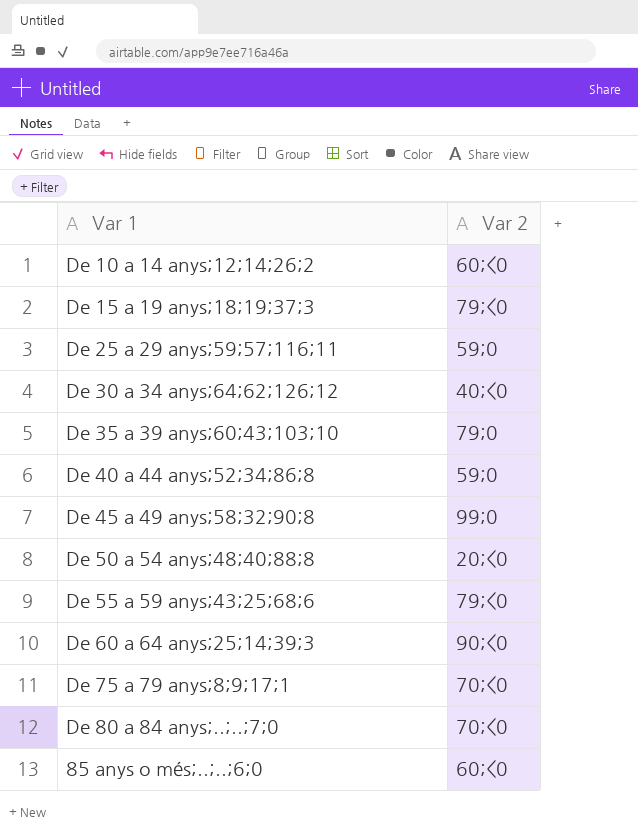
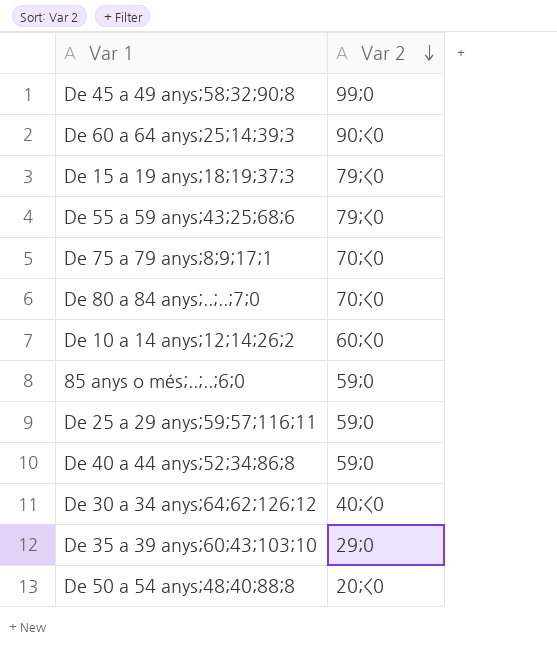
row order: none -> Var 2 descending
85 anys o més;..;..;6;0 | Var 2: 60;<0 -> 59;0
De 35 a 39 anys;60;43;103;10 | Var 2: 79;0 -> 29;0

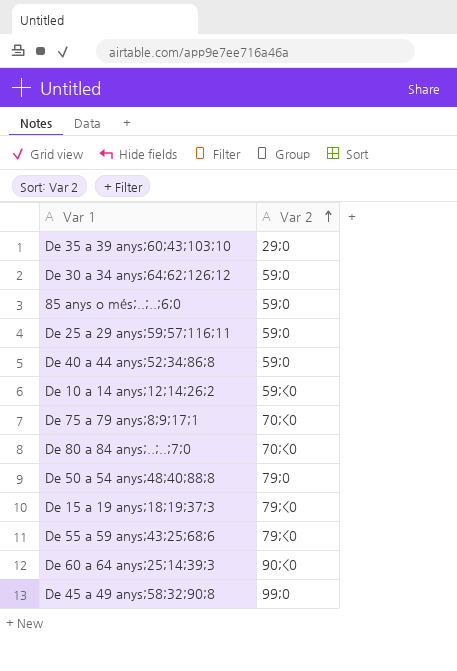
row order: Var 2 descending -> Var 2 ascending
De 30 a 34 anys;64;62;126;12 | Var 2: 40;<0 -> 59;0
De 10 a 14 anys;12;14;26;2 | Var 2: 60;<0 -> 59;<0
De 50 a 54 anys;48;40;88;8 | Var 2: 20;<0 -> 79;0

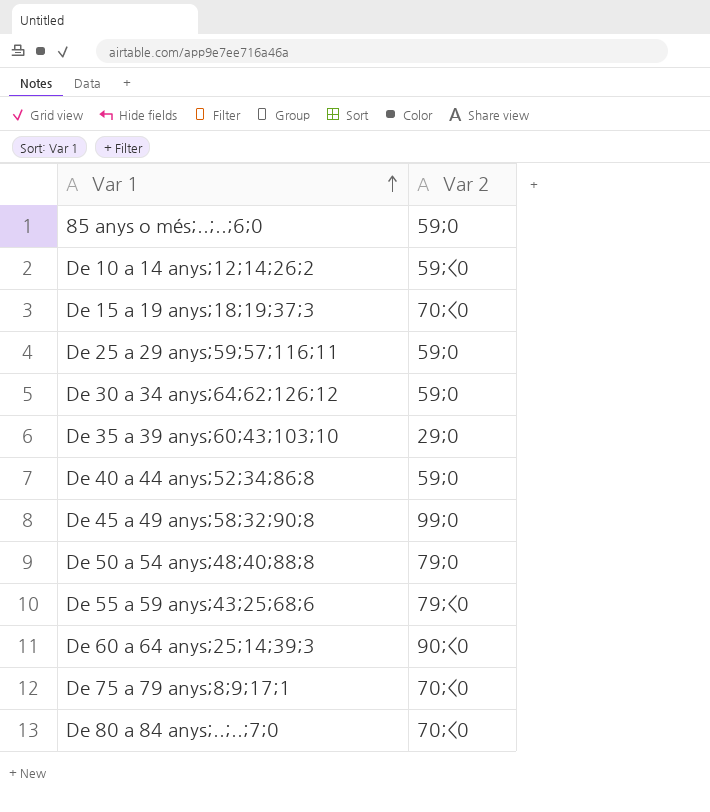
row order: Var 2 ascending -> Var 1 ascending
De 15 a 19 anys;18;19;37;3 | Var 2: 79;<0 -> 70;<0

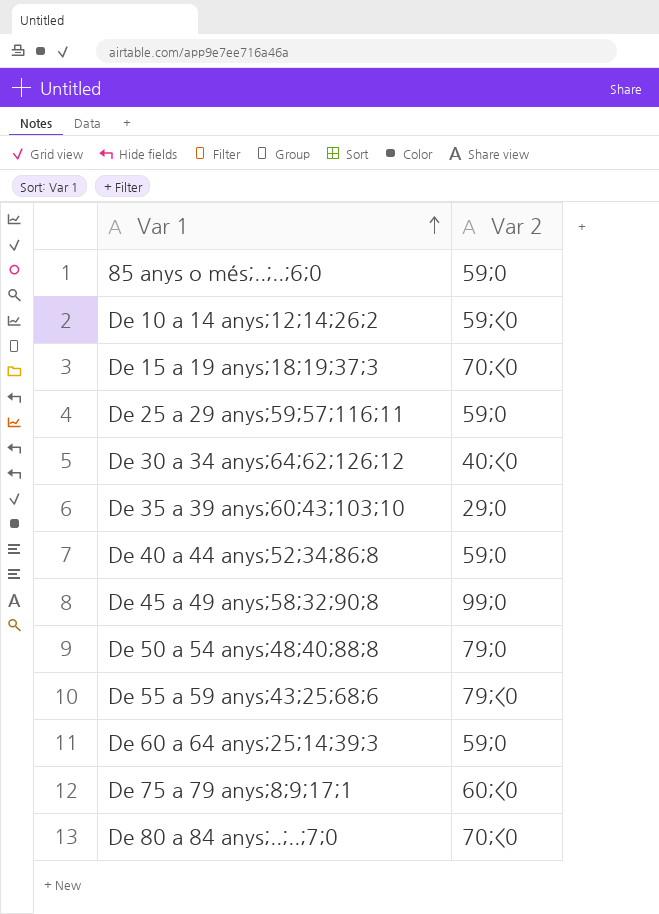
De 30 a 34 anys;64;62;126;12 | Var 2: 59;0 -> 40;<0
De 60 a 64 anys;25;14;39;3 | Var 2: 90;<0 -> 59;0
De 75 a 79 anys;8;9;17;1 | Var 2: 70;<0 -> 60;<0

